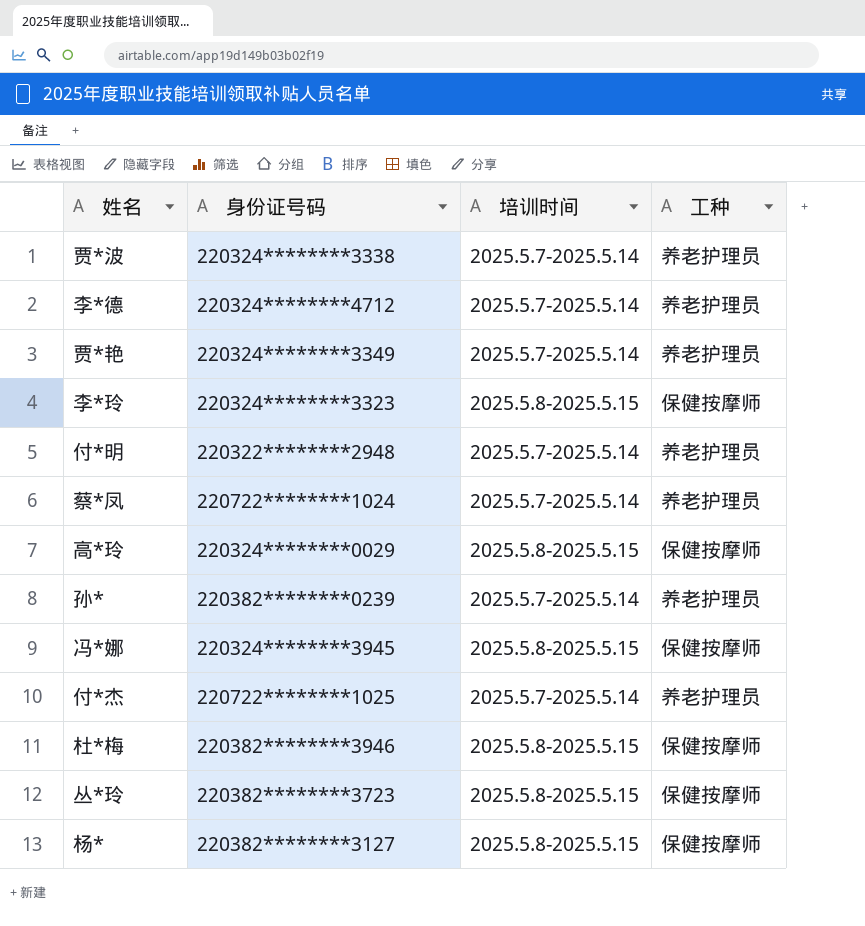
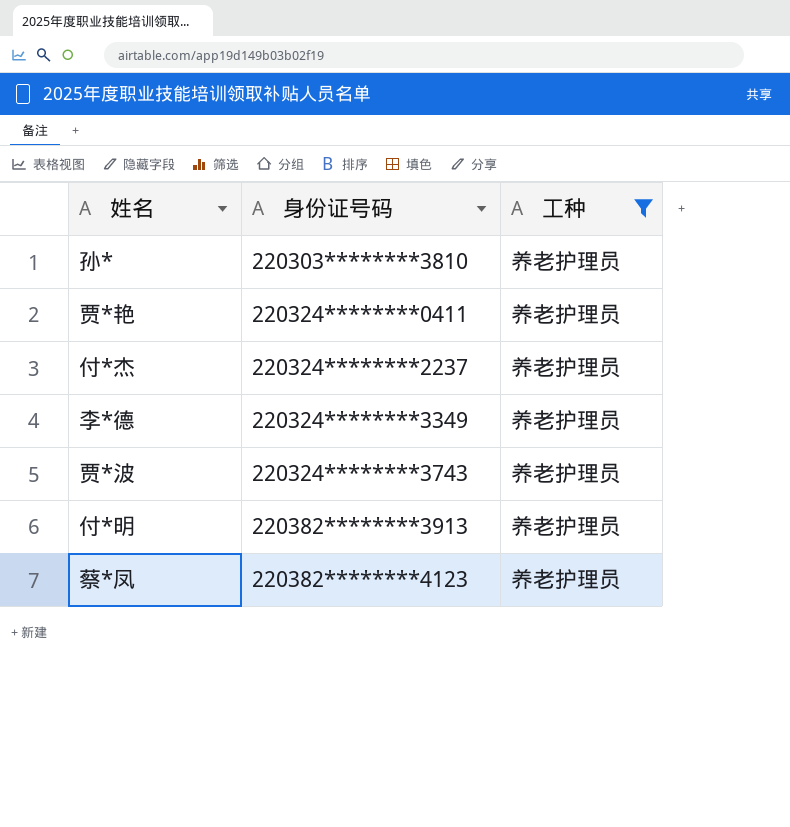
filter: none -> 工种 = 养老护理员
row order: none -> 身份证号码 ascending
column 培训时间 | position: 3 -> none
孙* | 身份证号码: 220382********0239 -> 220303********3810
贾*艳 | 身份证号码: 220324********3349 -> 220324********0411
付*杰 | 身份证号码: 220722********1025 -> 220324********2237
李*德 | 身份证号码: 220324********4712 -> 220324********3349
贾*波 | 身份证号码: 220324********3338 -> 220324********3743
付*明 | 身份证号码: 220322********2948 -> 220382********3913
蔡*凤 | 身份证号码: 220722********1024 -> 220382********4123

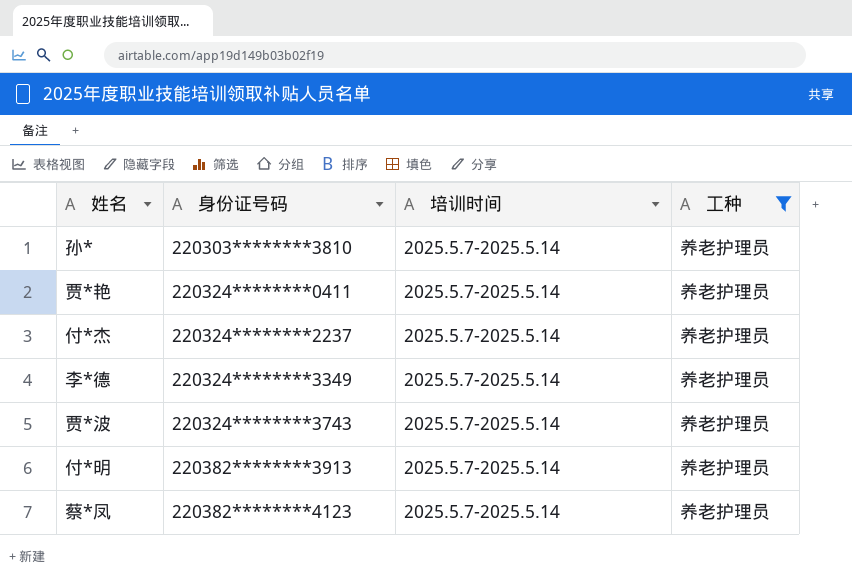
column 培训时间 | position: none -> 3

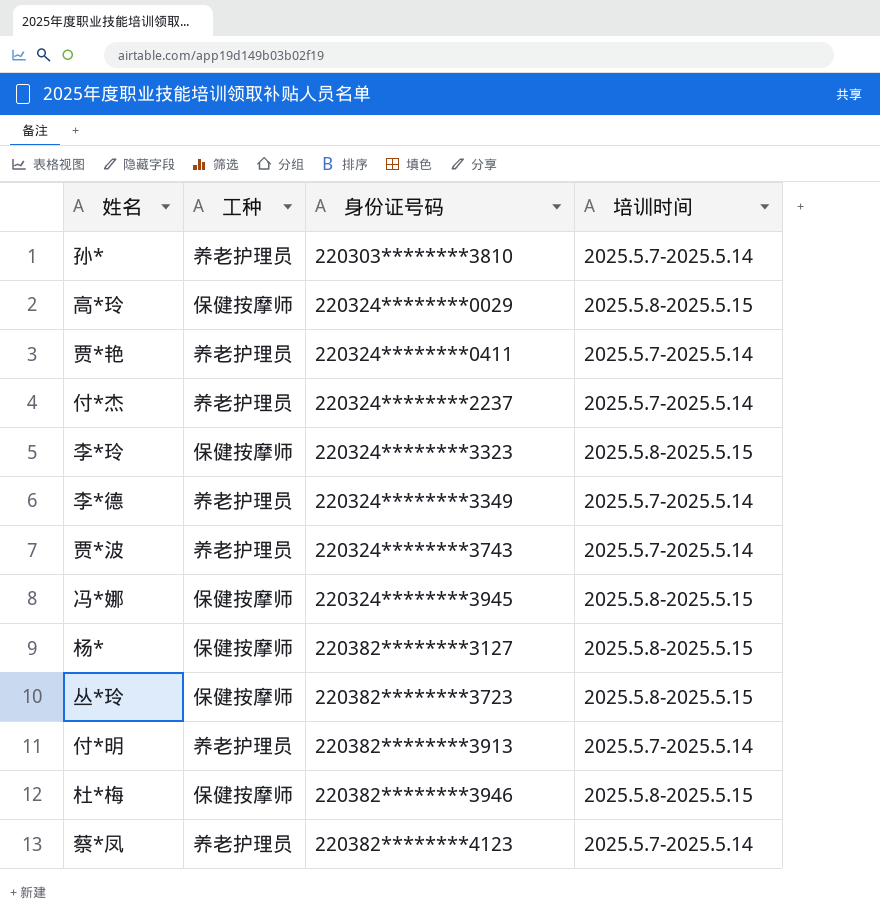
filter: 工种 = 养老护理员 -> none
column 工种 | position: 4 -> 2

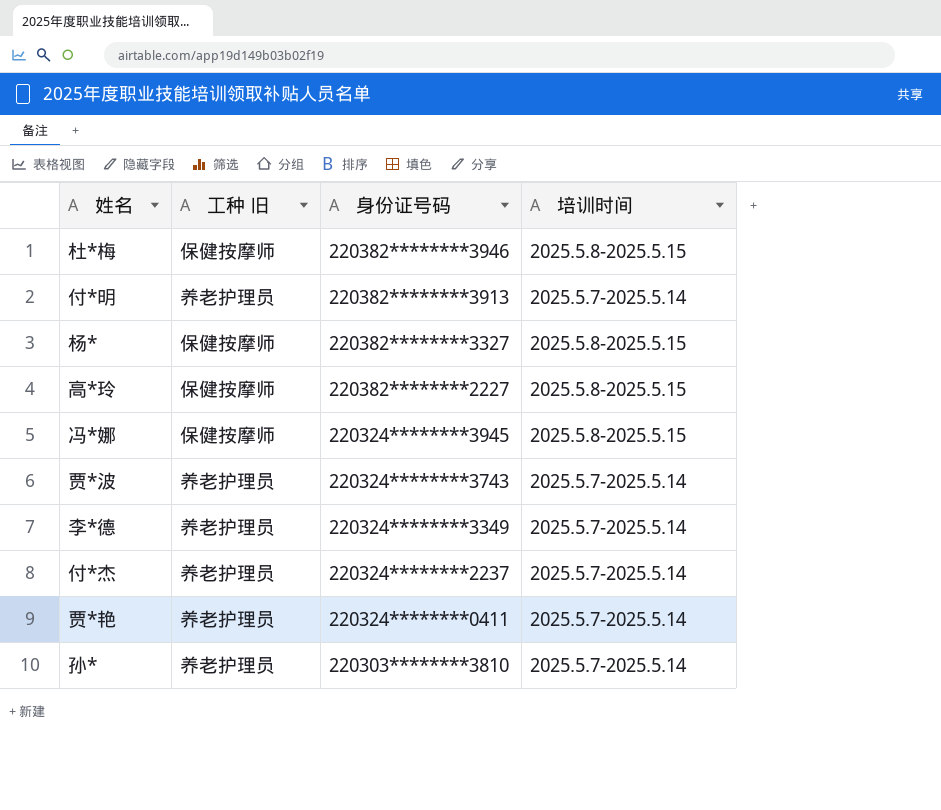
row order: 身份证号码 ascending -> 身份证号码 descending
column name: 工种 -> 工种 旧
row 李*玲: 保健按摩师 | 220324********3323 | 2025.5.8-2025.5.15 -> none
row 丛*玲: 保健按摩师 | 220382********3723 | 2025.5.8-2025.5.15 -> none
row 蔡*凤: 养老护理员 | 220382********4123 | 2025.5.7-2025.5.14 -> none
杨* | 身份证号码: 220382********3127 -> 220382********3327
高*玲 | 身份证号码: 220324********0029 -> 220382********2227

